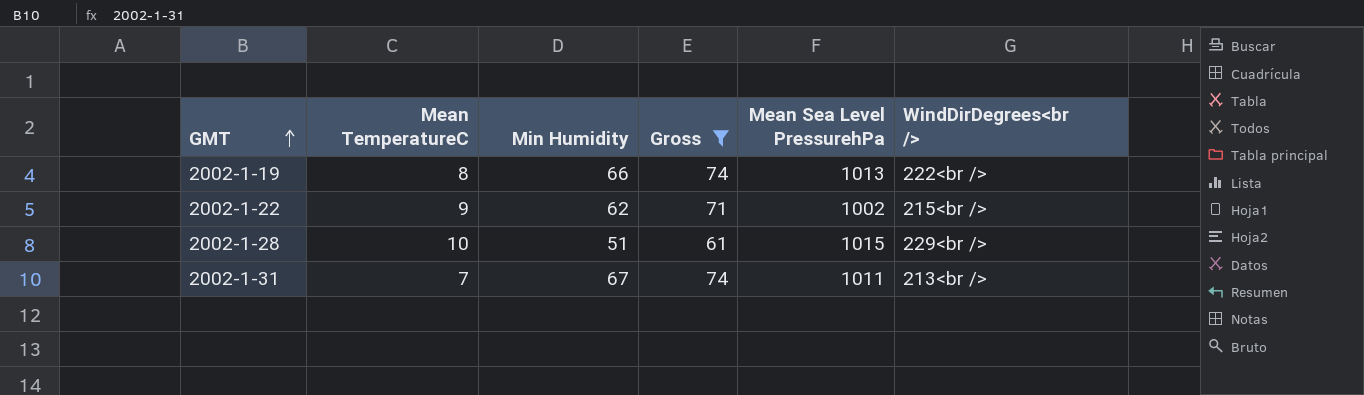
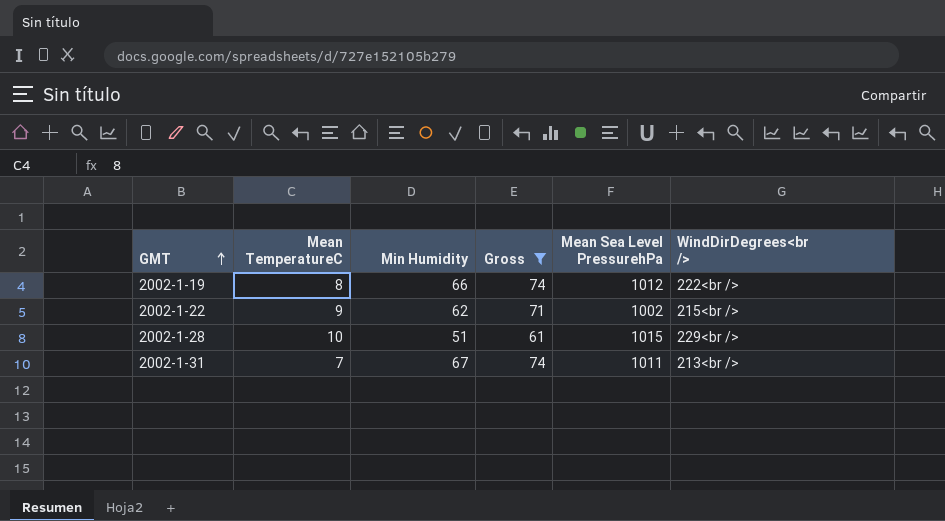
2002-1-19 | Mean Sea Level PressurehPa: 1013 -> 1012

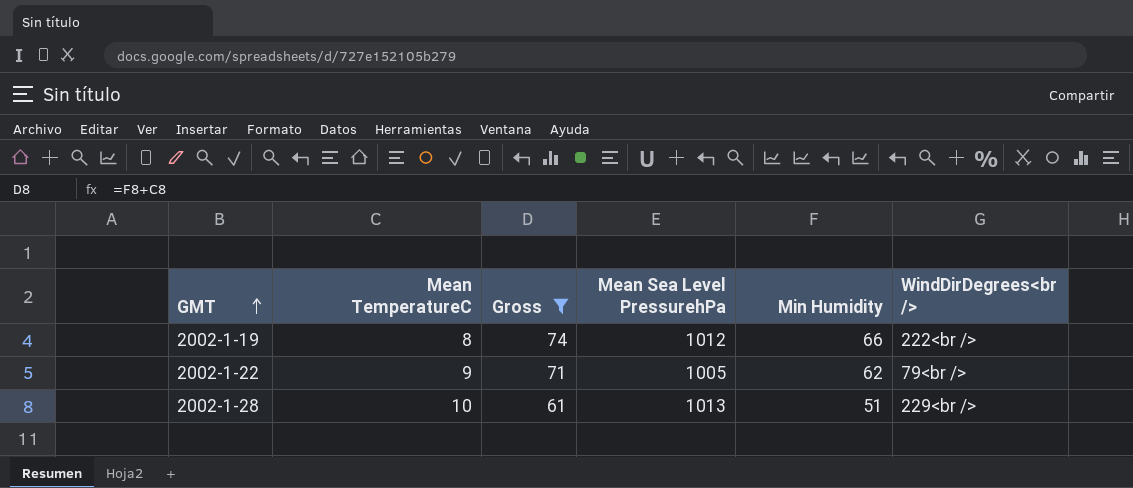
column Min Humidity | position: 3 -> 5
row 2002-1-31: 7 | 67 | 74 | 1011 | 213<br /> -> none
2002-1-22 | Mean Sea Level PressurehPa: 1002 -> 1005
2002-1-22 | WindDirDegrees<br />: 215<br /> -> 79<br />
2002-1-28 | Mean Sea Level PressurehPa: 1015 -> 1013

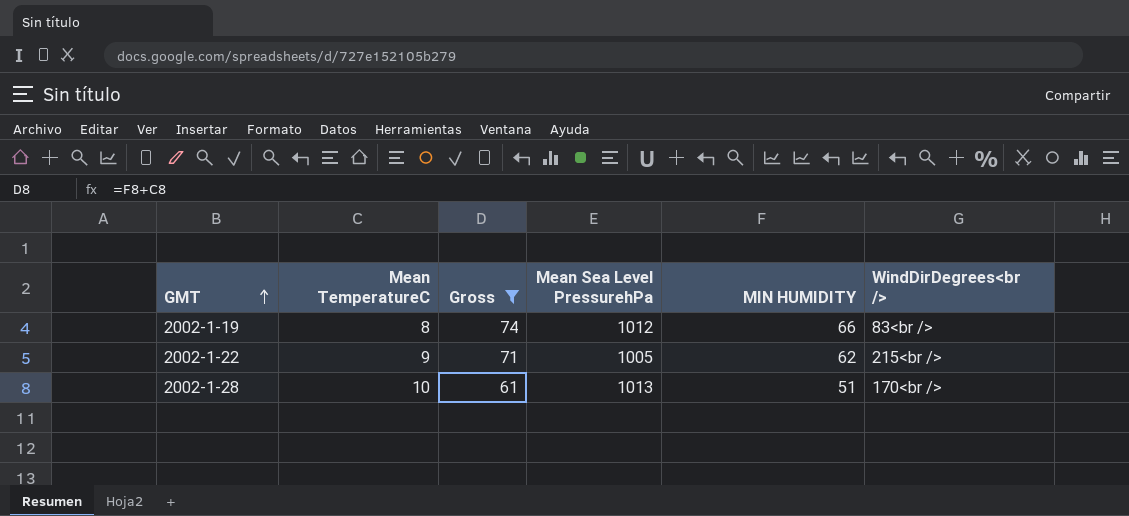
column name: Min Humidity -> MIN HUMIDITY
2002-1-19 | WindDirDegrees<br />: 222<br /> -> 83<br />
2002-1-22 | WindDirDegrees<br />: 79<br /> -> 215<br />
2002-1-28 | WindDirDegrees<br />: 229<br /> -> 170<br />

